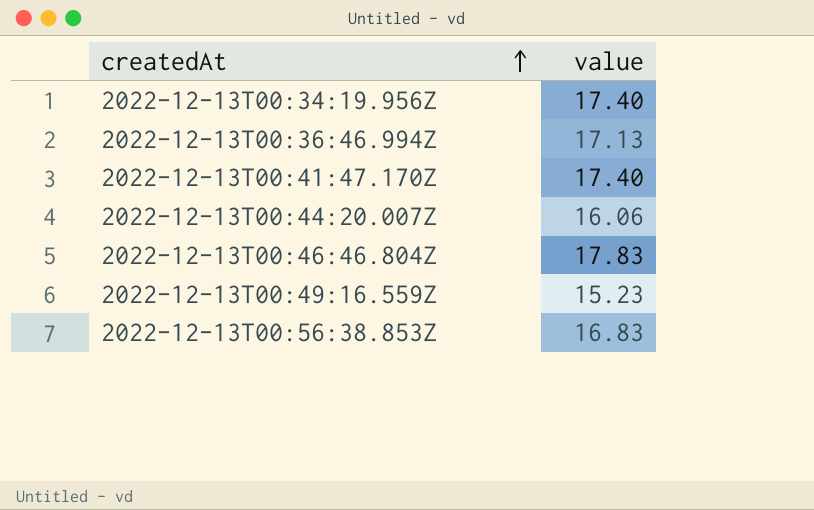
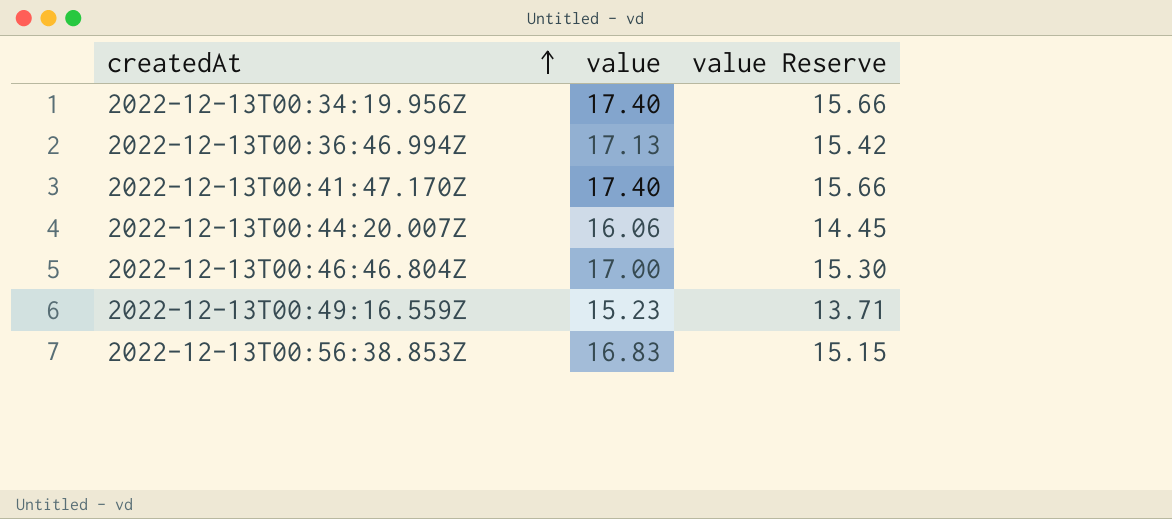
column value Reserve | formula: none -> [value] * 0.9
2022-12-13T00:46:46.804Z | value: 17.83 -> 17.00

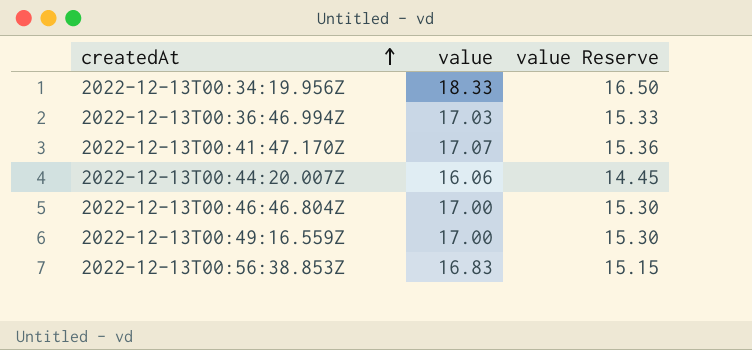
2022-12-13T00:34:19.956Z | value: 17.40 -> 18.33
2022-12-13T00:34:19.956Z | value Reserve: 15.66 -> 16.50
2022-12-13T00:36:46.994Z | value: 17.13 -> 17.03
2022-12-13T00:36:46.994Z | value Reserve: 15.42 -> 15.33
2022-12-13T00:41:47.170Z | value: 17.40 -> 17.07
2022-12-13T00:41:47.170Z | value Reserve: 15.66 -> 15.36
2022-12-13T00:49:16.559Z | value: 15.23 -> 17.00
2022-12-13T00:49:16.559Z | value Reserve: 13.71 -> 15.30

